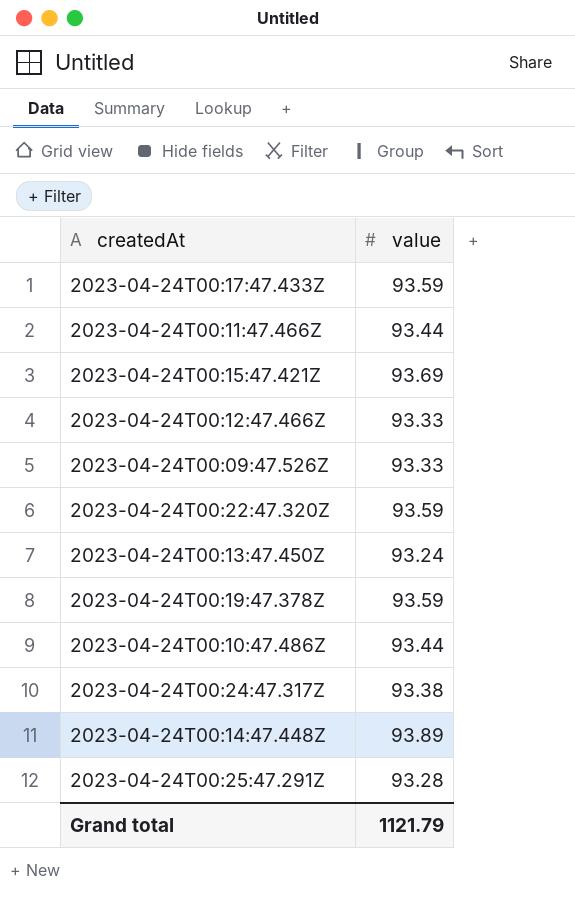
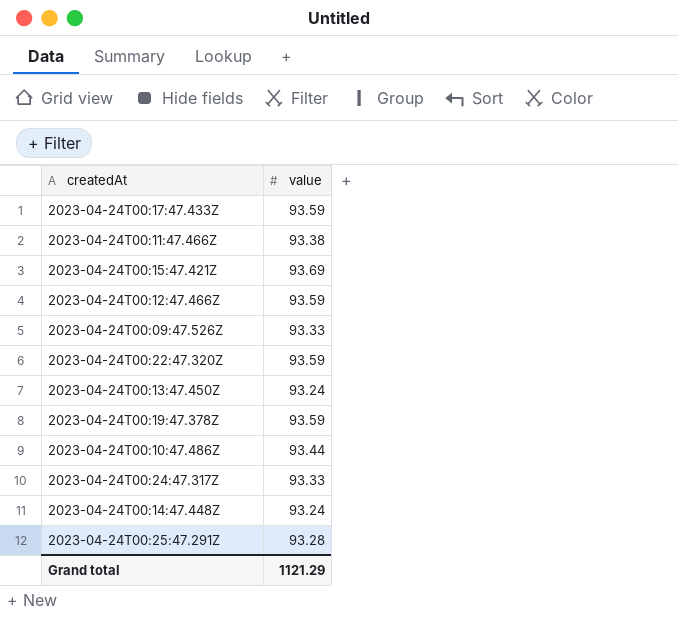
2023-04-24T00:11:47.466Z | value: 93.44 -> 93.38
2023-04-24T00:12:47.466Z | value: 93.33 -> 93.59
2023-04-24T00:24:47.317Z | value: 93.38 -> 93.33
2023-04-24T00:14:47.448Z | value: 93.89 -> 93.24
Grand total | value: 1121.79 -> 1121.29

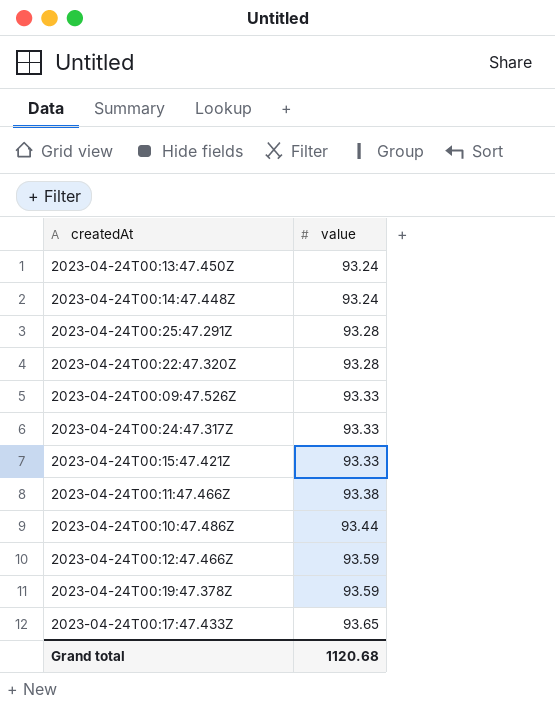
row order: none -> value ascending
2023-04-24T00:22:47.320Z | value: 93.59 -> 93.28
2023-04-24T00:15:47.421Z | value: 93.69 -> 93.33
2023-04-24T00:17:47.433Z | value: 93.59 -> 93.65
Grand total | value: 1121.29 -> 1120.68

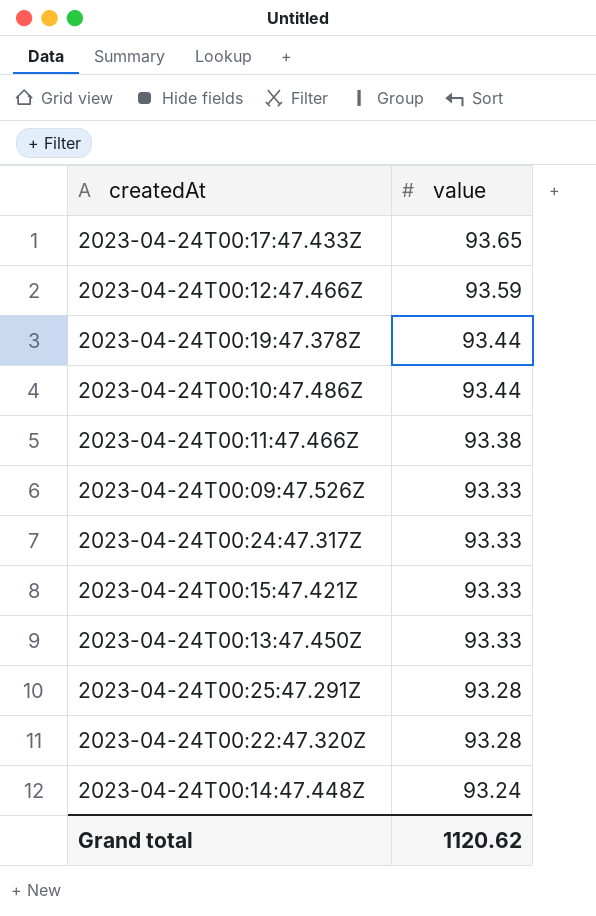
row order: value ascending -> value descending
2023-04-24T00:19:47.378Z | value: 93.59 -> 93.44
2023-04-24T00:13:47.450Z | value: 93.24 -> 93.33
Grand total | value: 1120.68 -> 1120.62

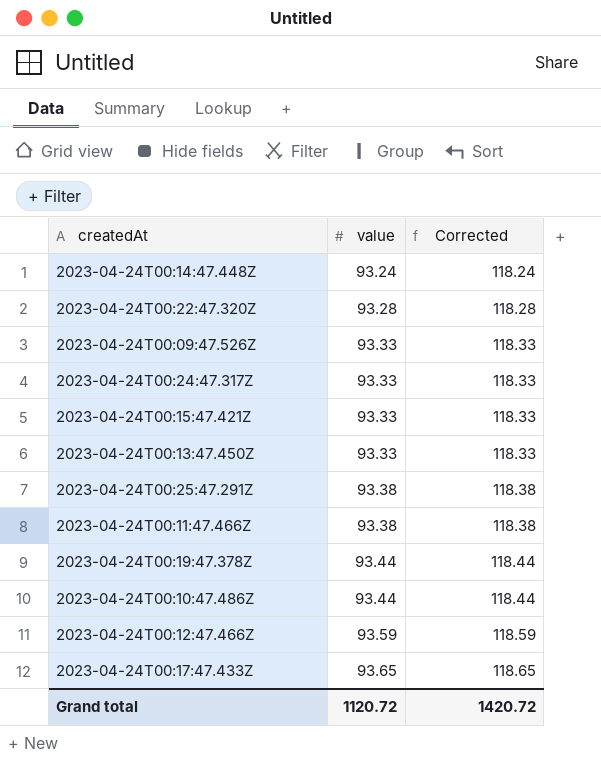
row order: value descending -> value ascending
column Corrected | formula: none -> [value] + 25
2023-04-24T00:25:47.291Z | value: 93.28 -> 93.38
Grand total | value: 1120.62 -> 1120.72

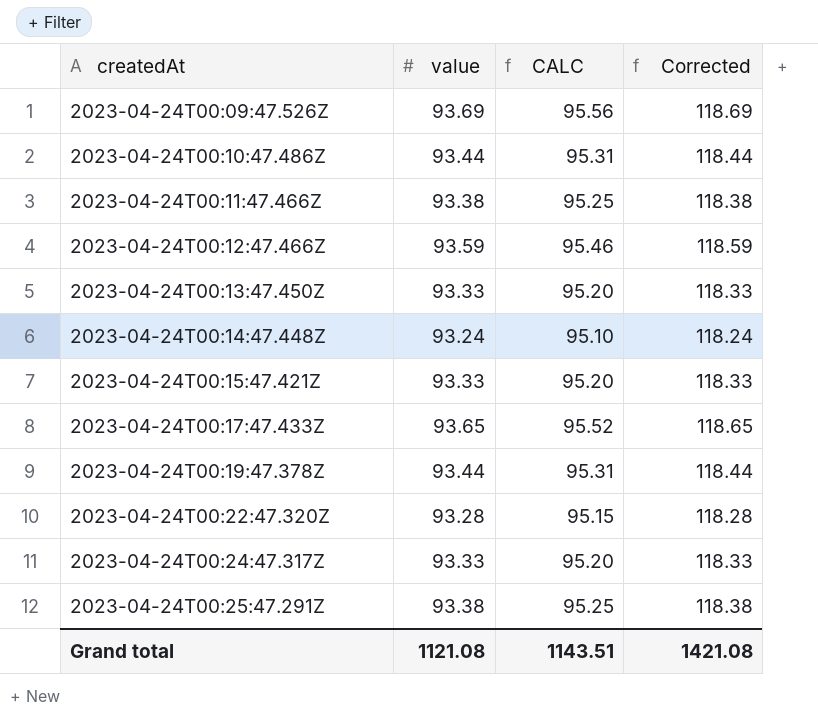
row order: value ascending -> createdAt ascending
column CALC | formula: none -> [value] * 1.02
2023-04-24T00:09:47.526Z | value: 93.33 -> 93.69
2023-04-24T00:09:47.526Z | Corrected: 118.33 -> 118.69
Grand total | value: 1120.72 -> 1121.08
Grand total | Corrected: 1420.72 -> 1421.08

